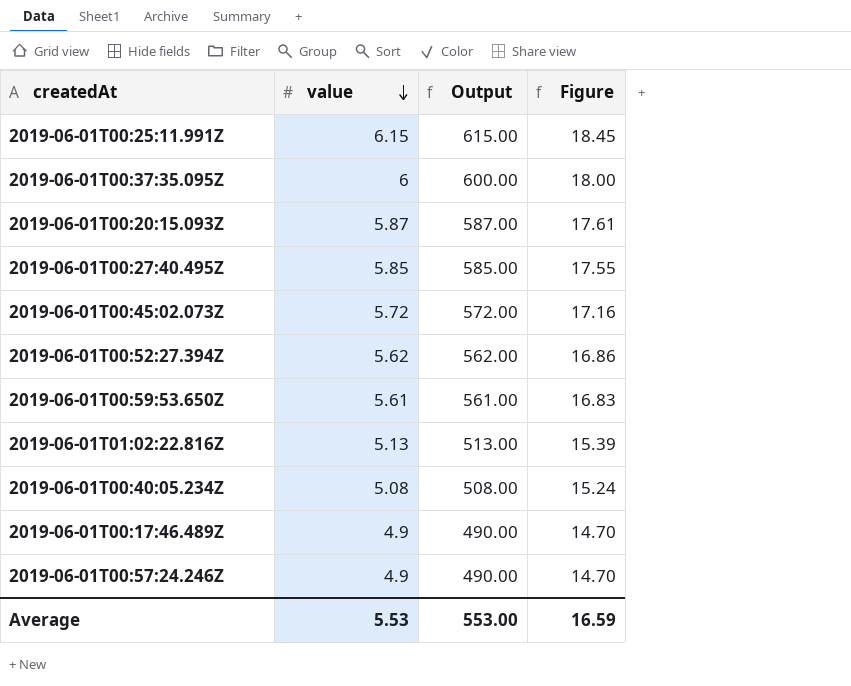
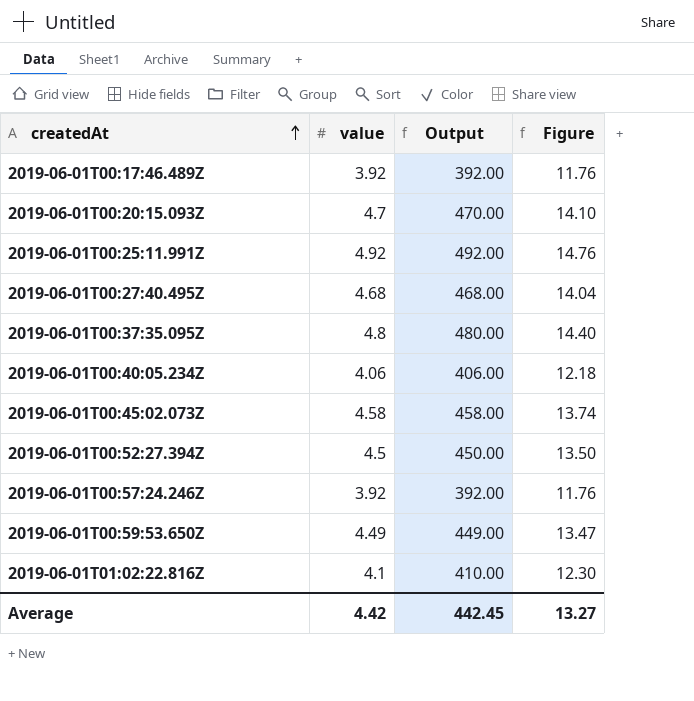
row order: value descending -> createdAt ascending
2019-06-01T00:17:46.489Z | value: 4.9 -> 3.92
2019-06-01T00:17:46.489Z | Output: 490.00 -> 392.00
2019-06-01T00:17:46.489Z | Figure: 14.70 -> 11.76
2019-06-01T00:20:15.093Z | value: 5.87 -> 4.7
2019-06-01T00:20:15.093Z | Output: 587.00 -> 470.00
2019-06-01T00:20:15.093Z | Figure: 17.61 -> 14.10
2019-06-01T00:25:11.991Z | value: 6.15 -> 4.92
2019-06-01T00:25:11.991Z | Output: 615.00 -> 492.00
2019-06-01T00:25:11.991Z | Figure: 18.45 -> 14.76
2019-06-01T00:27:40.495Z | value: 5.85 -> 4.68
2019-06-01T00:27:40.495Z | Output: 585.00 -> 468.00
2019-06-01T00:27:40.495Z | Figure: 17.55 -> 14.04
2019-06-01T00:37:35.095Z | value: 6 -> 4.8
2019-06-01T00:37:35.095Z | Output: 600.00 -> 480.00
2019-06-01T00:37:35.095Z | Figure: 18.00 -> 14.40
2019-06-01T00:40:05.234Z | value: 5.08 -> 4.06
2019-06-01T00:40:05.234Z | Output: 508.00 -> 406.00
2019-06-01T00:40:05.234Z | Figure: 15.24 -> 12.18
2019-06-01T00:45:02.073Z | value: 5.72 -> 4.58
2019-06-01T00:45:02.073Z | Output: 572.00 -> 458.00
2019-06-01T00:45:02.073Z | Figure: 17.16 -> 13.74
2019-06-01T00:52:27.394Z | value: 5.62 -> 4.5
2019-06-01T00:52:27.394Z | Output: 562.00 -> 450.00
2019-06-01T00:52:27.394Z | Figure: 16.86 -> 13.50
2019-06-01T00:57:24.246Z | value: 4.9 -> 3.92
2019-06-01T00:57:24.246Z | Output: 490.00 -> 392.00
2019-06-01T00:57:24.246Z | Figure: 14.70 -> 11.76
2019-06-01T00:59:53.650Z | value: 5.61 -> 4.49
2019-06-01T00:59:53.650Z | Output: 561.00 -> 449.00
2019-06-01T00:59:53.650Z | Figure: 16.83 -> 13.47
2019-06-01T01:02:22.816Z | value: 5.13 -> 4.1
2019-06-01T01:02:22.816Z | Output: 513.00 -> 410.00
2019-06-01T01:02:22.816Z | Figure: 15.39 -> 12.30
Average | value: 5.53 -> 4.42
Average | Output: 553.00 -> 442.45
Average | Figure: 16.59 -> 13.27

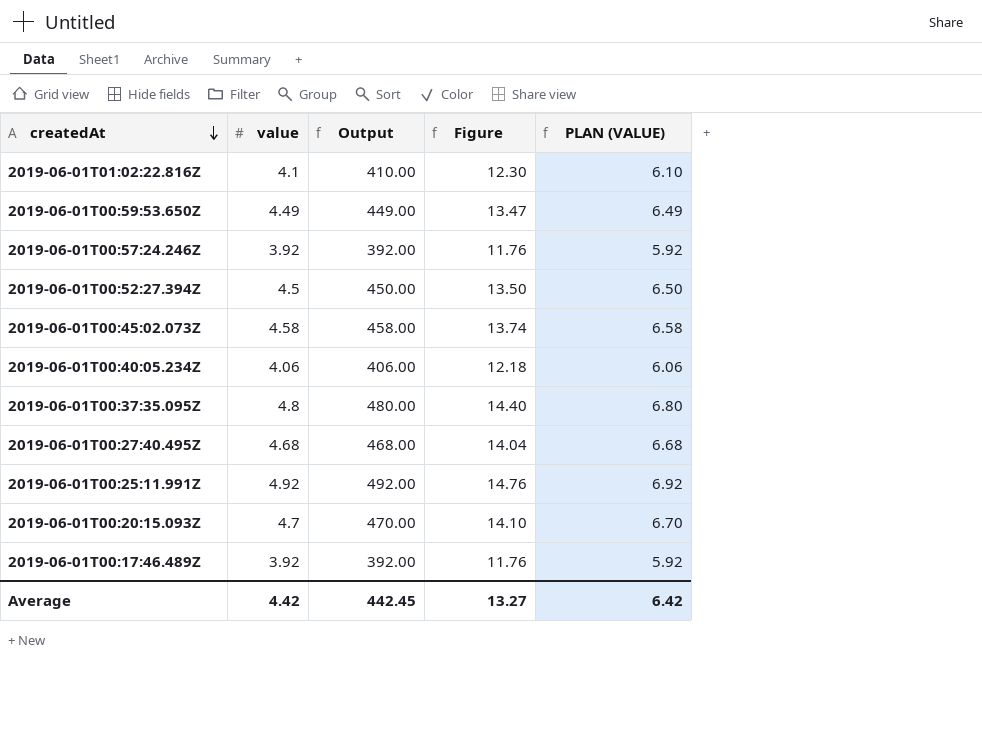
row order: createdAt ascending -> createdAt descending
column PLAN (VALUE) | formula: none -> [value] + 2

